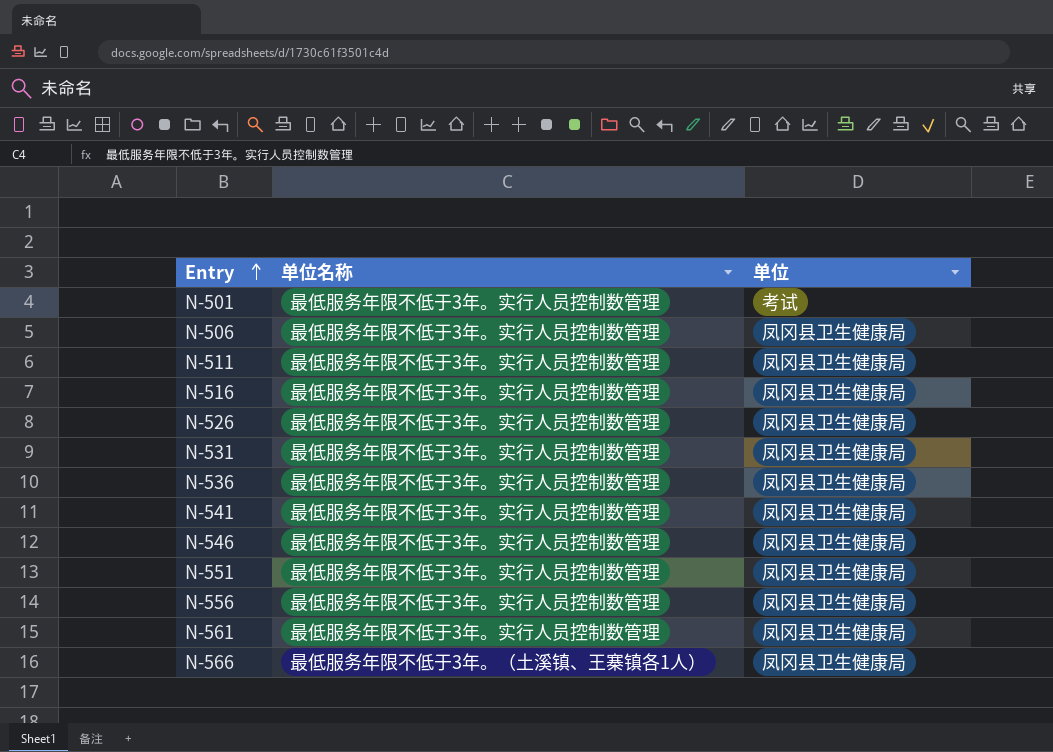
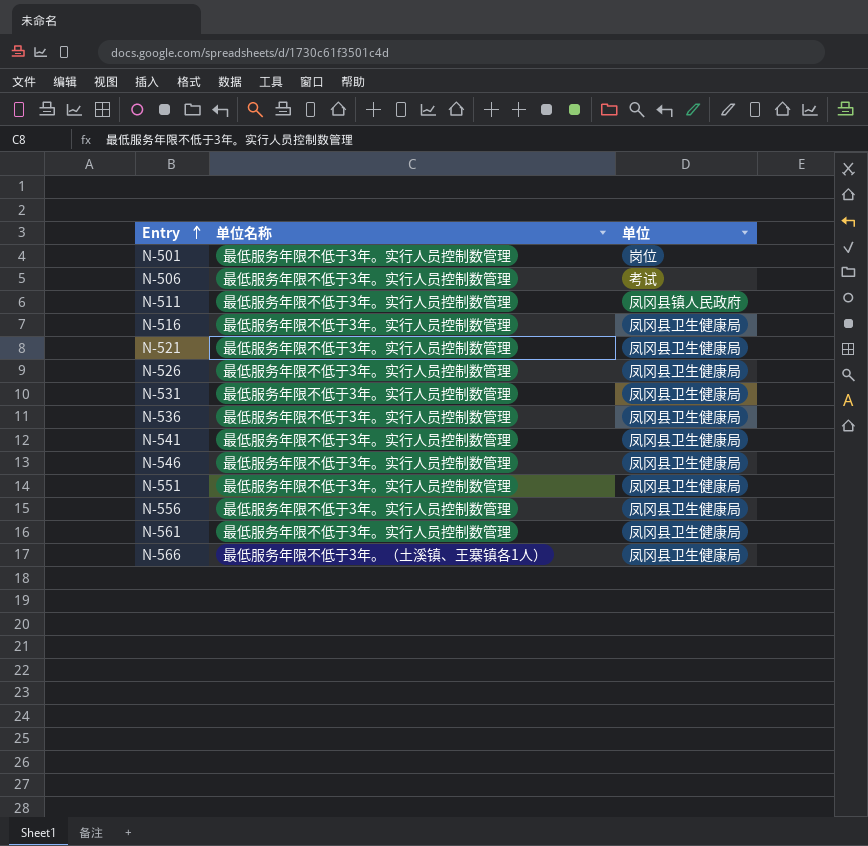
N-501 | 单位: 考试 -> 岗位
N-506 | 单位: 凤冈县卫生健康局 -> 考试
N-511 | 单位: 凤冈县卫生健康局 -> 凤冈县镇人民政府
row N-521: none -> 最低服务年限不低于3年。实行人员控制数管理 | 凤冈县卫生健康局

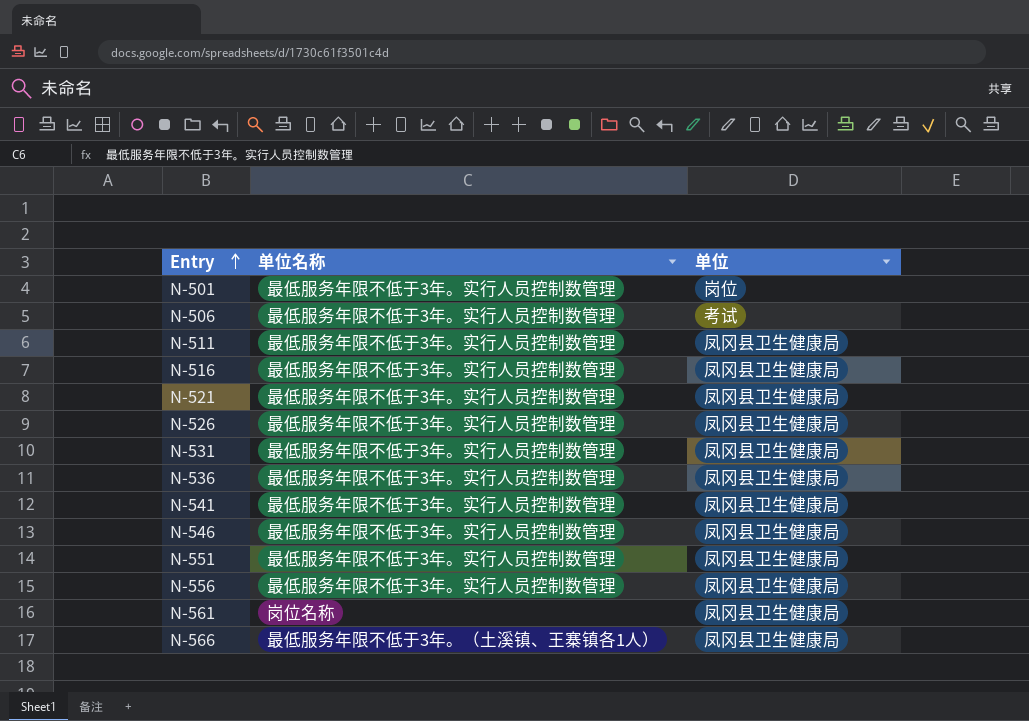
N-511 | 单位: 凤冈县镇人民政府 -> 凤冈县卫生健康局
N-561 | 单位名称: 最低服务年限不低于3年。实行人员控制数管理 -> 岗位名称

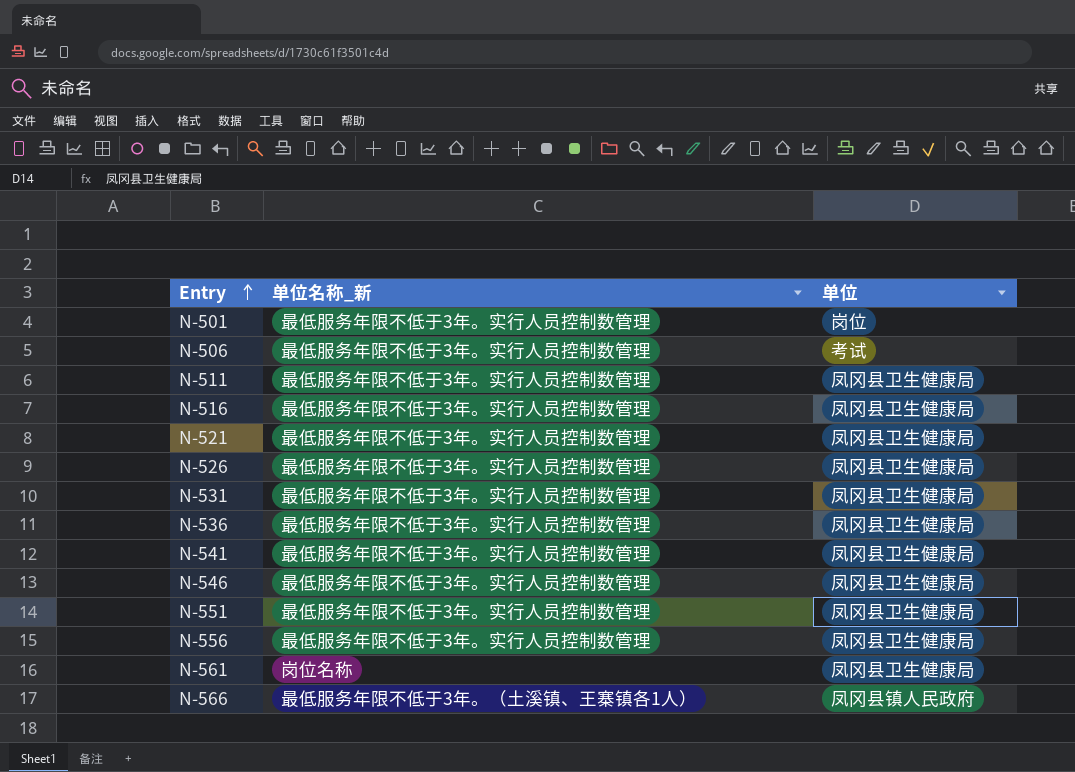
column name: 单位名称 -> 单位名称_新
N-566 | 单位: 凤冈县卫生健康局 -> 凤冈县镇人民政府

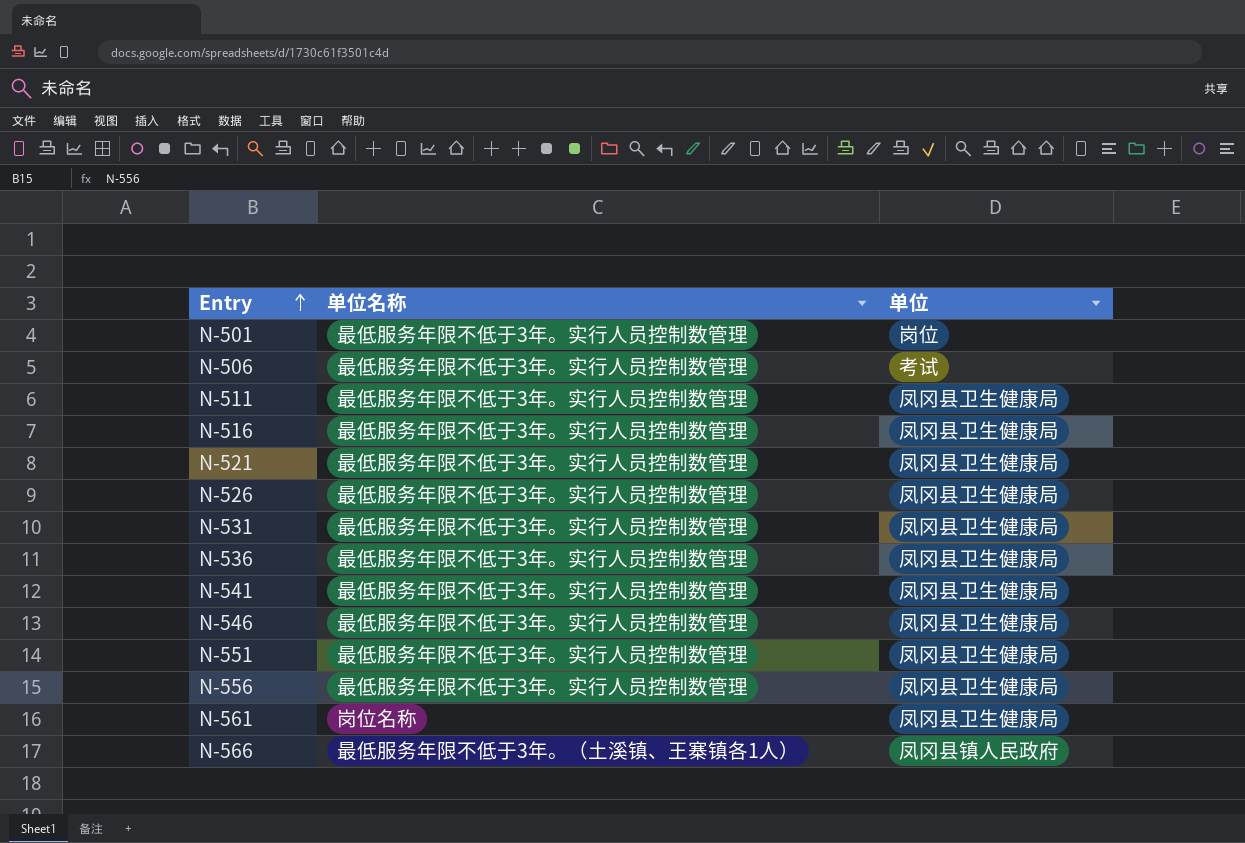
column name: 单位名称_新 -> 单位名称

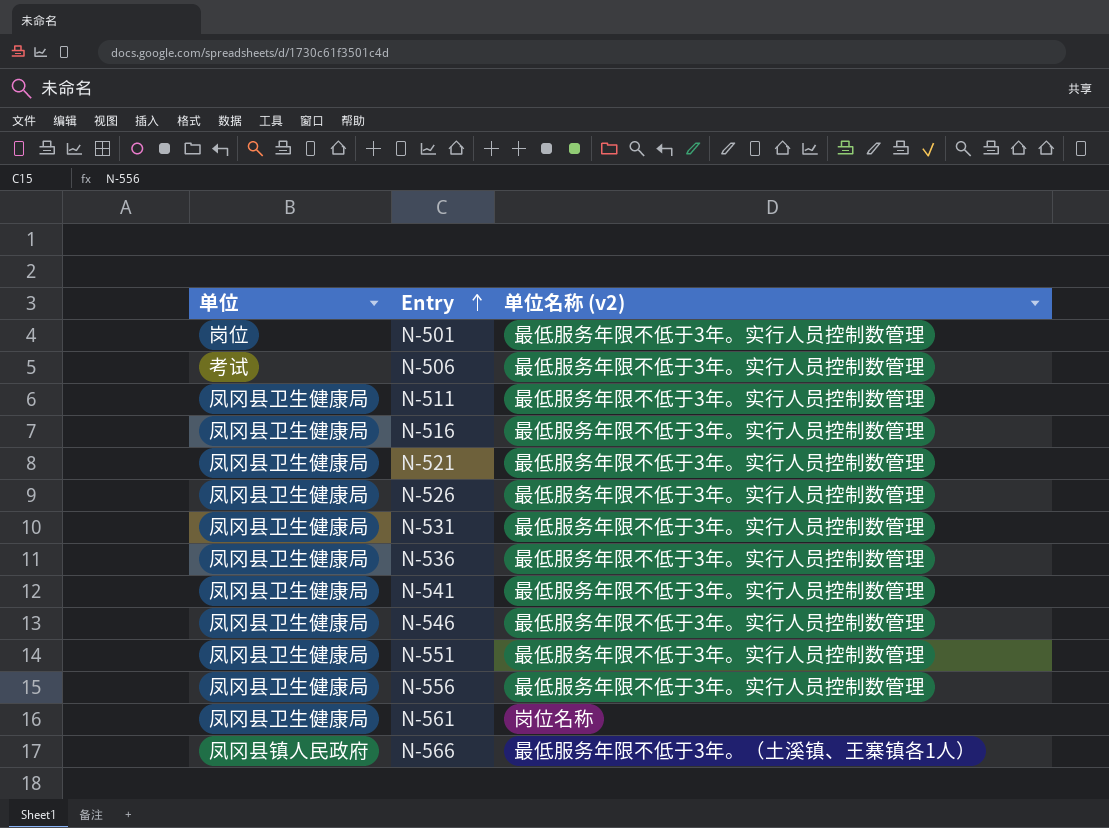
column 单位 | position: 3 -> 1
column name: 单位名称 -> 单位名称 (v2)

